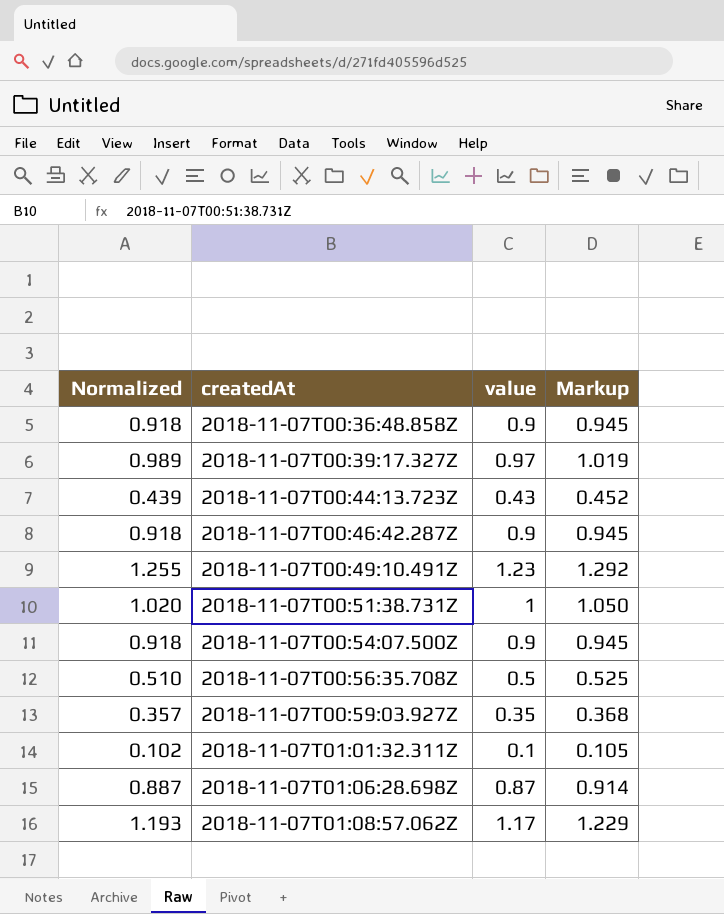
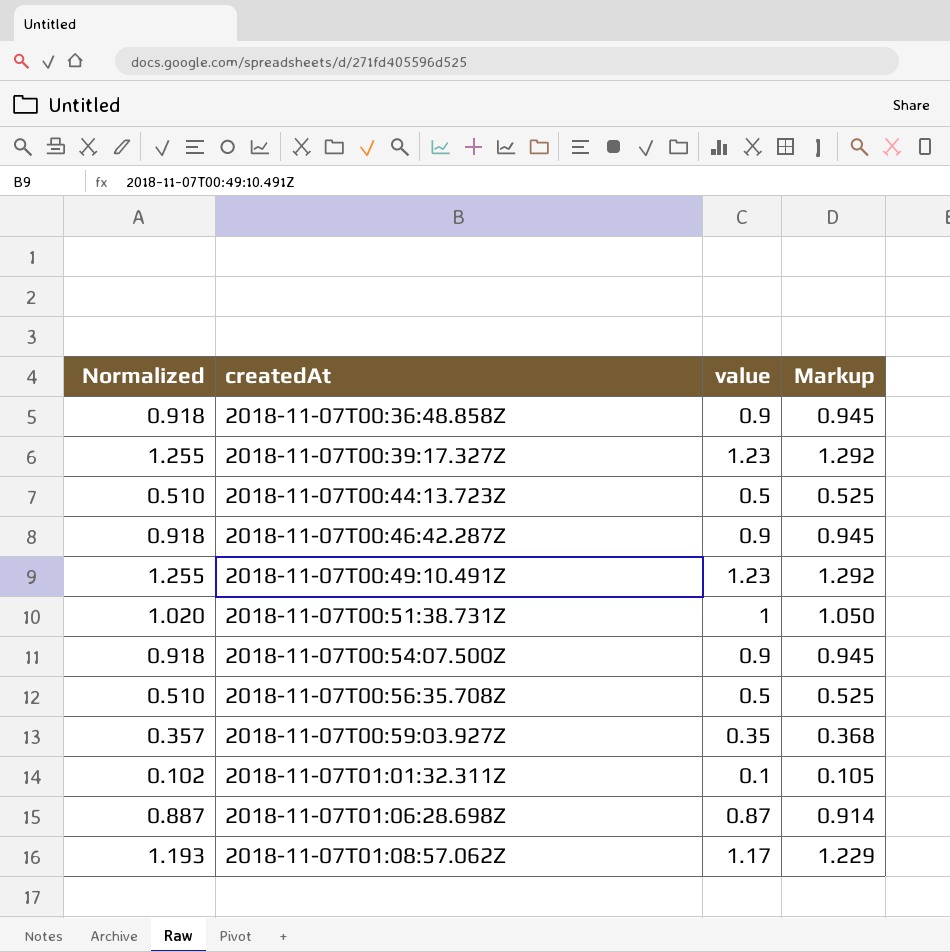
2018-11-07T00:39:17.327Z | Normalized: 0.989 -> 1.255
2018-11-07T00:39:17.327Z | value: 0.97 -> 1.23
2018-11-07T00:39:17.327Z | Markup: 1.019 -> 1.292
2018-11-07T00:44:13.723Z | Normalized: 0.439 -> 0.510
2018-11-07T00:44:13.723Z | value: 0.43 -> 0.5
2018-11-07T00:44:13.723Z | Markup: 0.452 -> 0.525

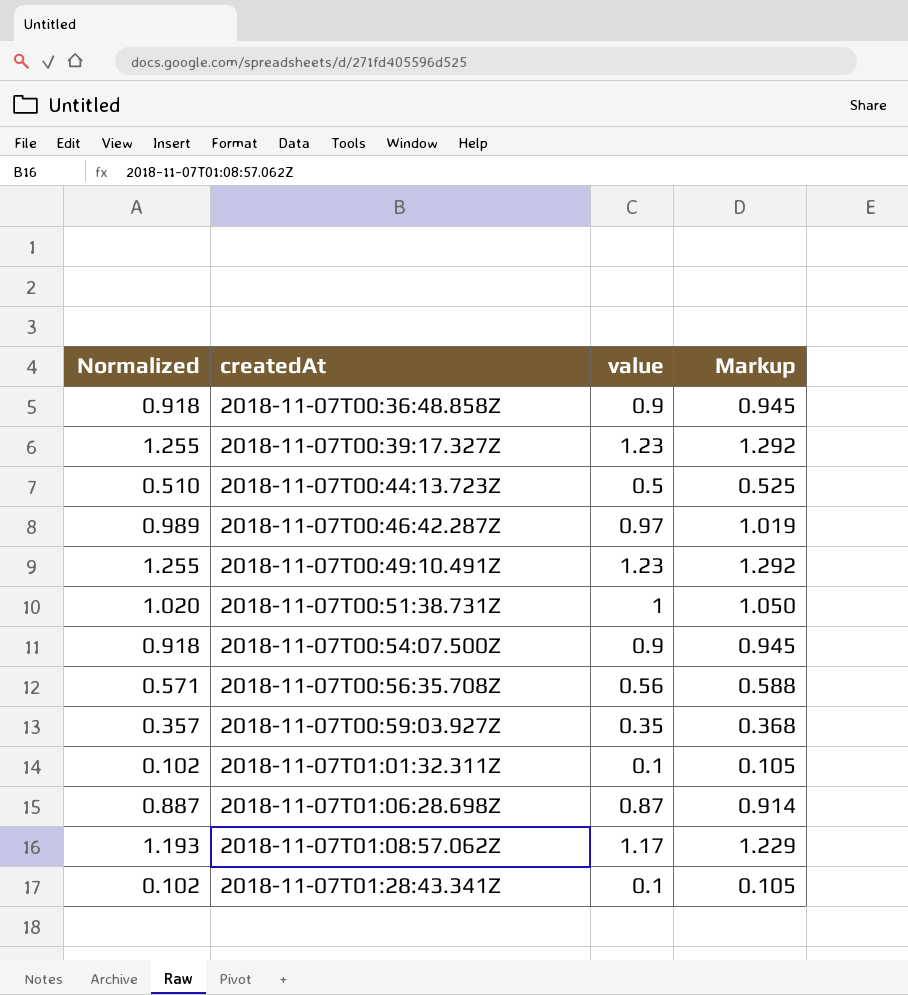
2018-11-07T00:46:42.287Z | Normalized: 0.918 -> 0.989
2018-11-07T00:46:42.287Z | value: 0.9 -> 0.97
2018-11-07T00:46:42.287Z | Markup: 0.945 -> 1.019
2018-11-07T00:56:35.708Z | Normalized: 0.510 -> 0.571
2018-11-07T00:56:35.708Z | value: 0.5 -> 0.56
2018-11-07T00:56:35.708Z | Markup: 0.525 -> 0.588
row 2018-11-07T01:28:43.341Z: none -> 0.102 | 0.1 | 0.105

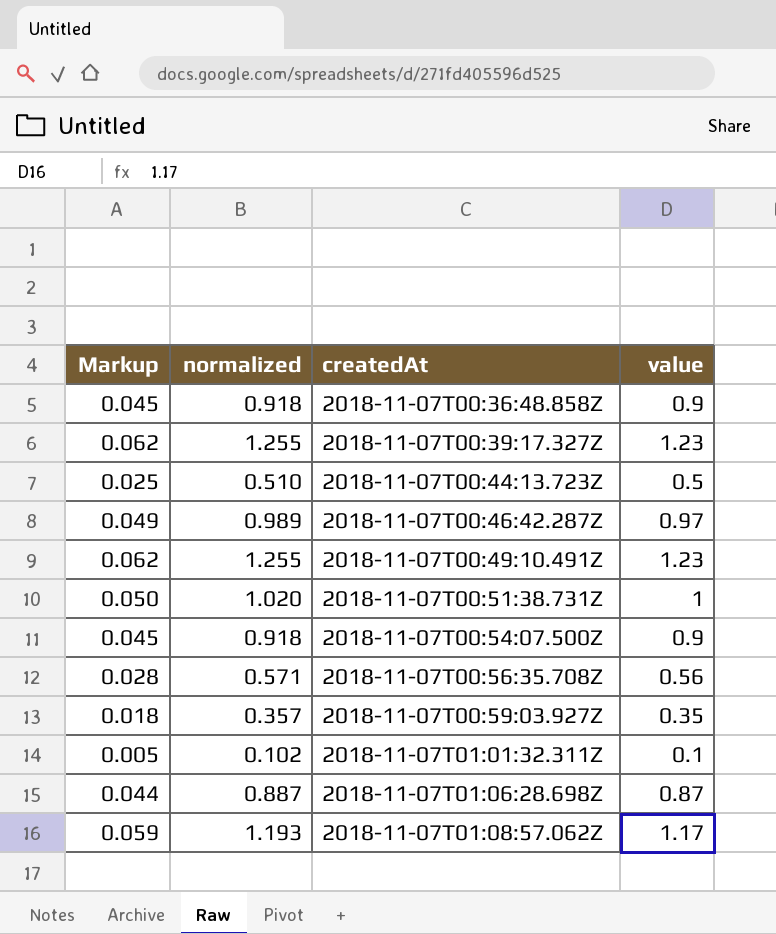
column Markup | formula: [value] * 1.05 -> [value] * 0.05
column Markup | position: 4 -> 1
column name: Normalized -> normalized
row 2018-11-07T01:28:43.341Z: 0.102 | 0.1 | 0.105 -> none

